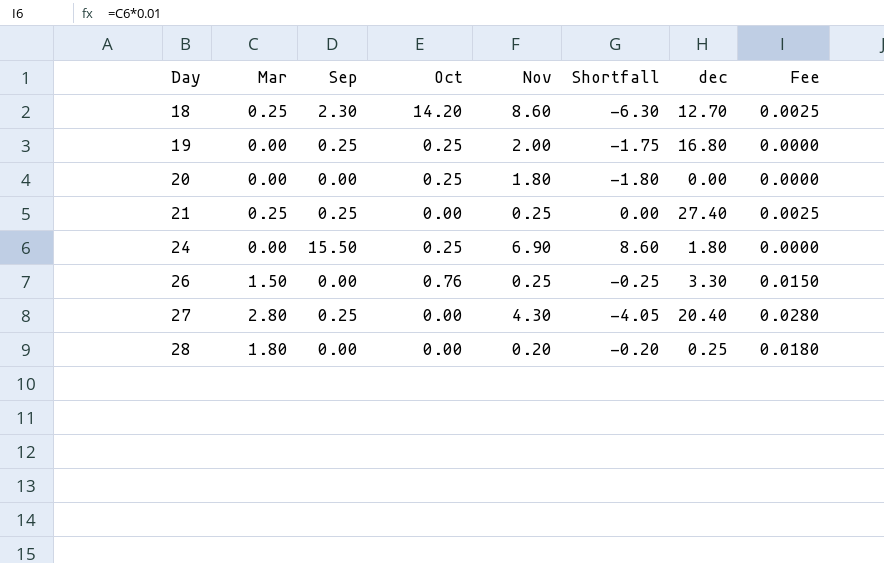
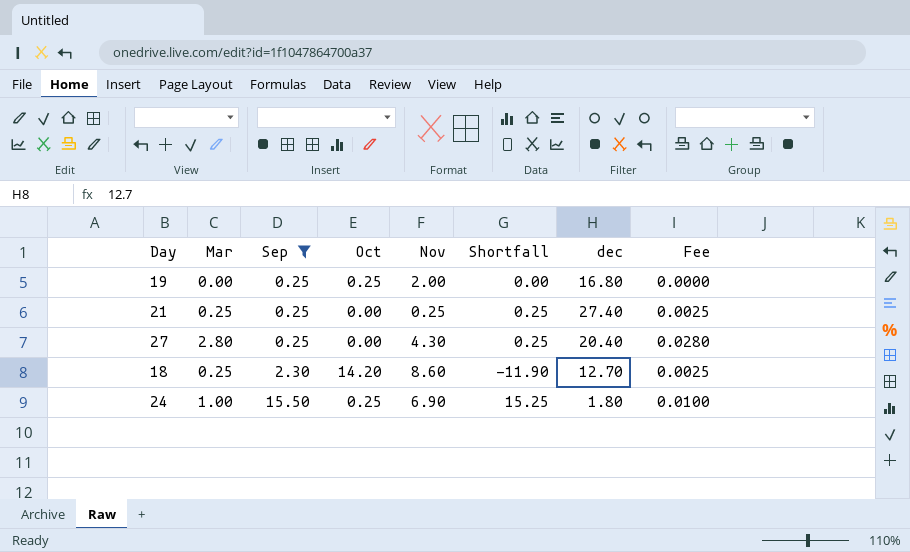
filter: none -> Sep != 0.00
row order: Day ascending -> Sep ascending
column Shortfall | formula: [Sep] - [Nov] -> [Sep] - [Oct]
24 | Mar: 0.00 -> 1.00
24 | Fee: 0.0000 -> 0.0100

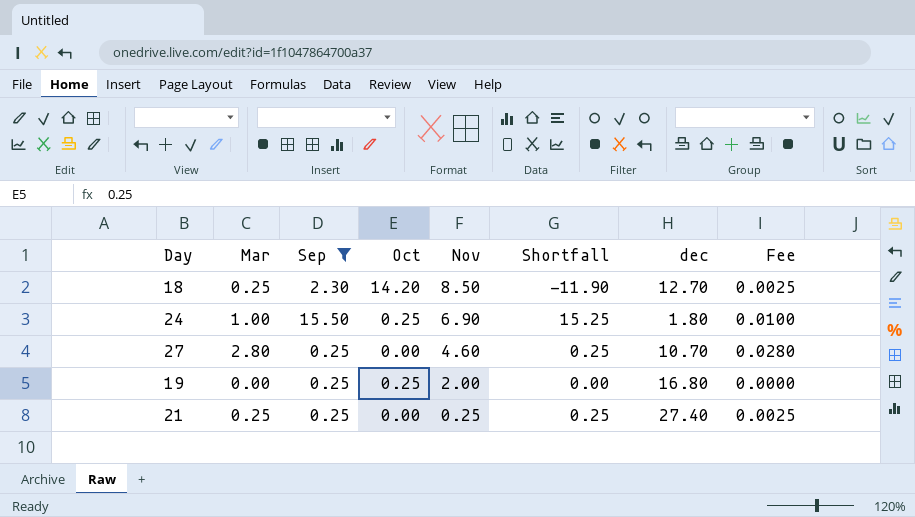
row order: Sep ascending -> Nov descending
18 | Nov: 8.60 -> 8.50
27 | Nov: 4.30 -> 4.60
27 | dec: 20.40 -> 10.70

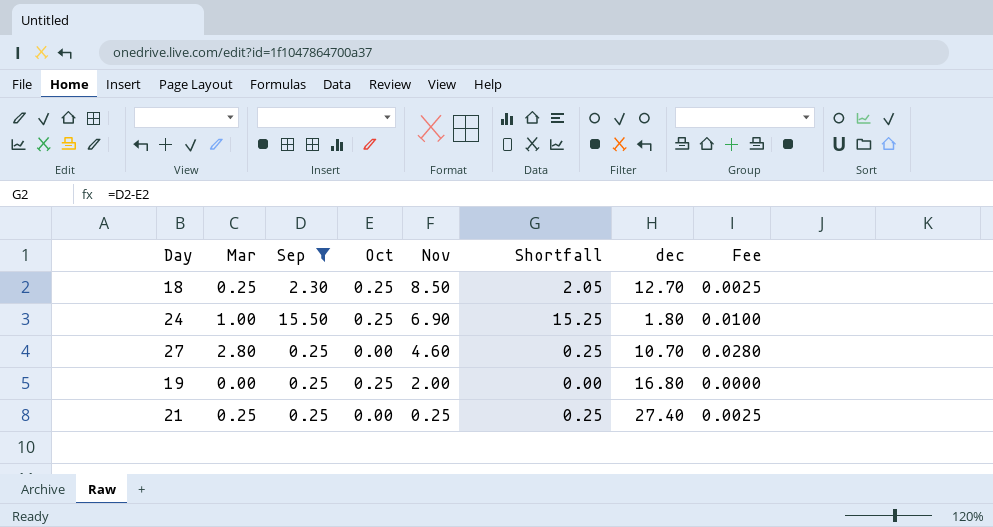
18 | Oct: 14.20 -> 0.25
18 | Shortfall: -11.90 -> 2.05

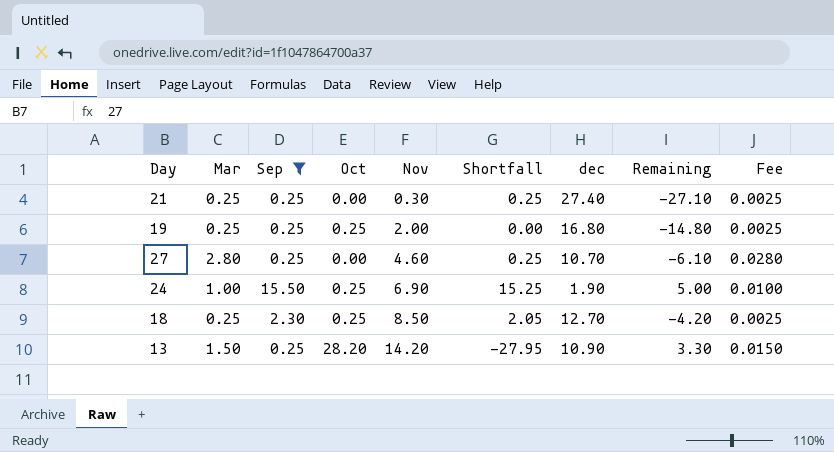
row order: Nov descending -> Nov ascending
column Remaining | formula: none -> [Nov] - [dec]
21 | Nov: 0.25 -> 0.30
19 | Mar: 0.00 -> 0.25
19 | Fee: 0.0000 -> 0.0025
24 | dec: 1.80 -> 1.90
row 13: none -> 1.50 | 0.25 | 28.20 | 14.20 | -27.95 | 10.90 | 3.30 | 0.0150

